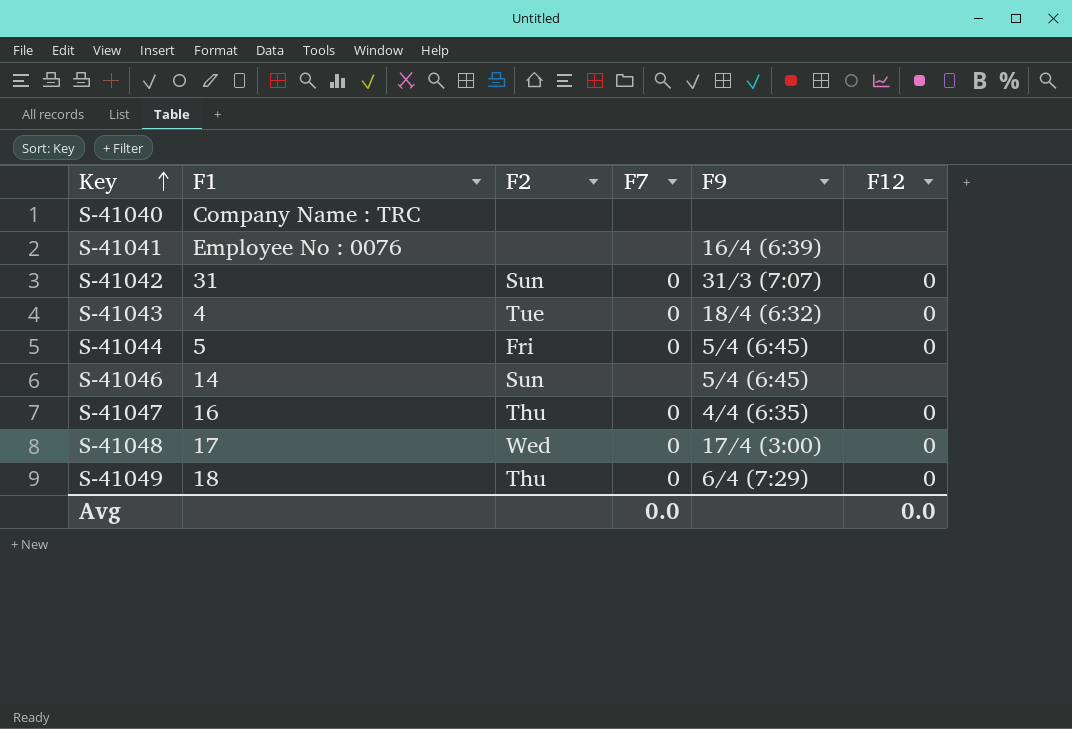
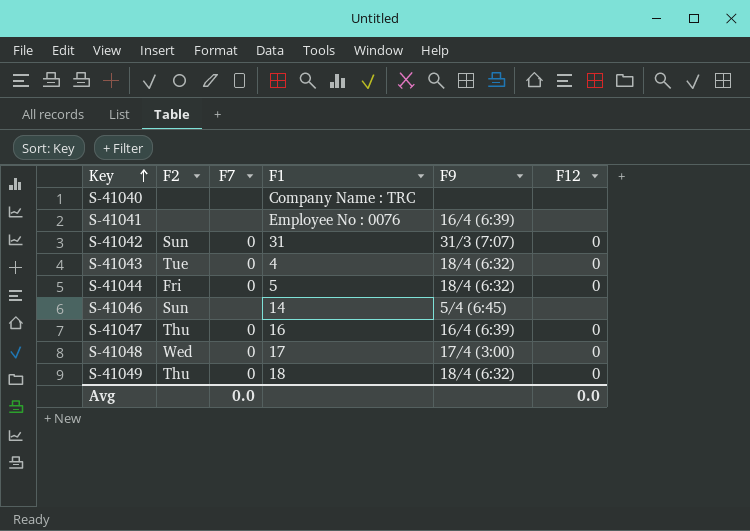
column F1 | position: 2 -> 4
S-41044 | F9: 5/4 (6:45) -> 18/4 (6:32)
S-41047 | F9: 4/4 (6:35) -> 16/4 (6:39)
S-41049 | F9: 6/4 (7:29) -> 18/4 (6:32)

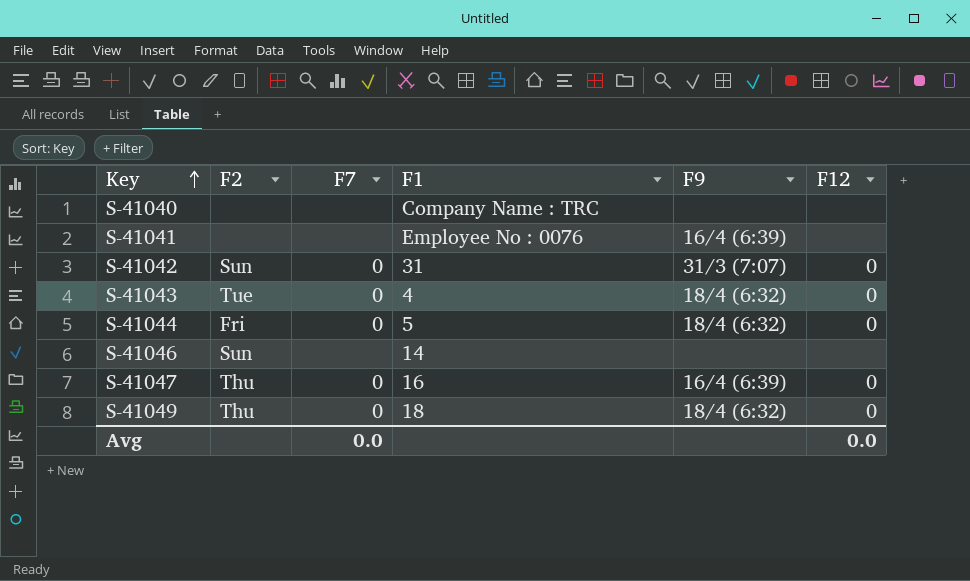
row S-41048: Wed | 0 | 17 | 17/4 (3:00) | 0 -> none
S-41046 | F9: 5/4 (6:45) -> none

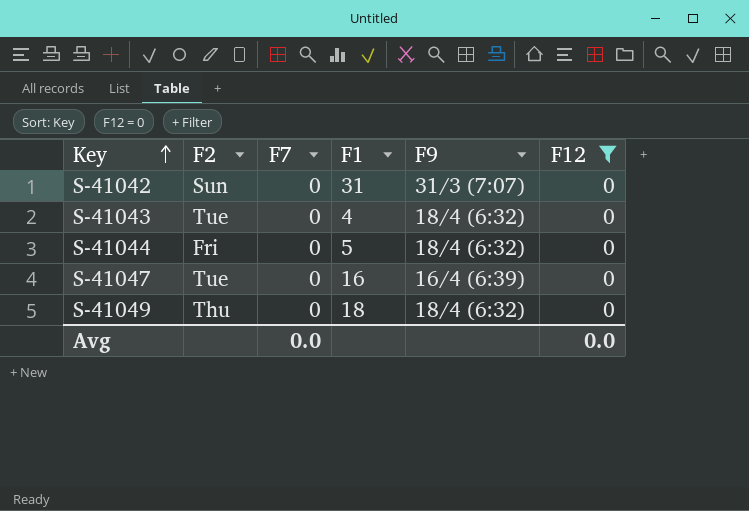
filter: none -> F12 = 0
S-41047 | F2: Thu -> Tue

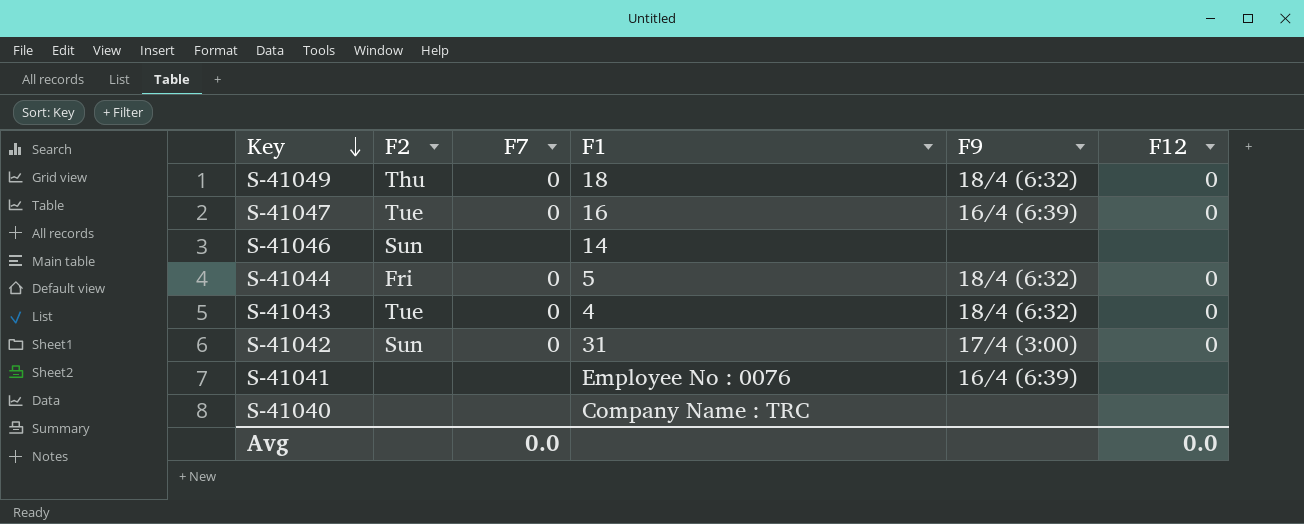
filter: F12 = 0 -> none
row order: Key ascending -> Key descending
S-41042 | F9: 31/3 (7:07) -> 17/4 (3:00)

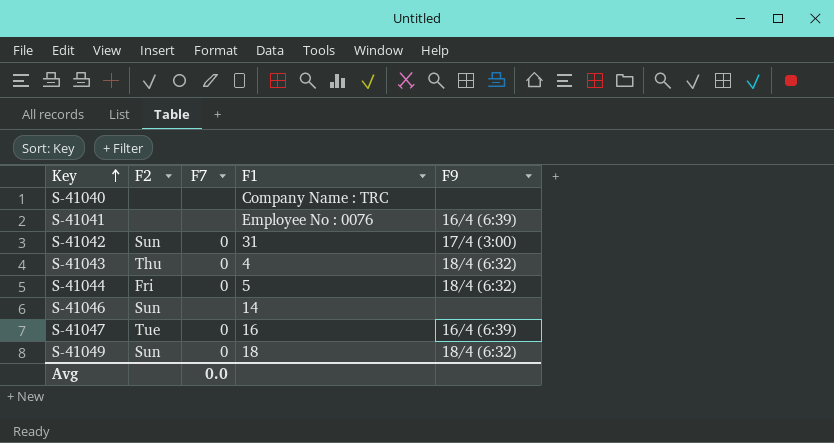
row order: Key descending -> Key ascending
column F12 | position: 6 -> none
S-41043 | F2: Tue -> Thu
S-41049 | F2: Thu -> Sun

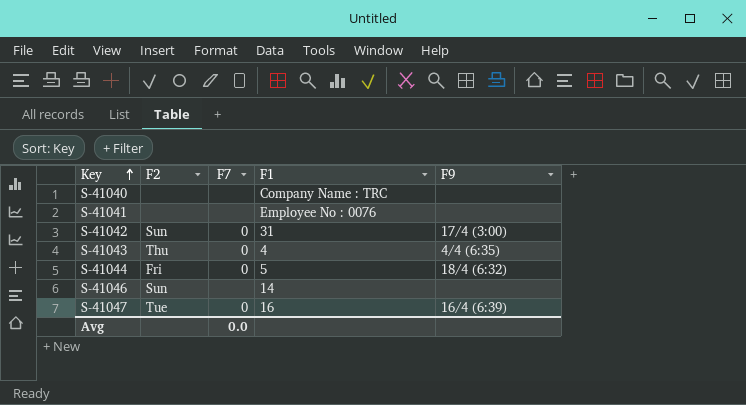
row S-41049: Sun | 0 | 18 | 18/4 (6:32) -> none
S-41041 | F9: 16/4 (6:39) -> none
S-41043 | F9: 18/4 (6:32) -> 4/4 (6:35)

